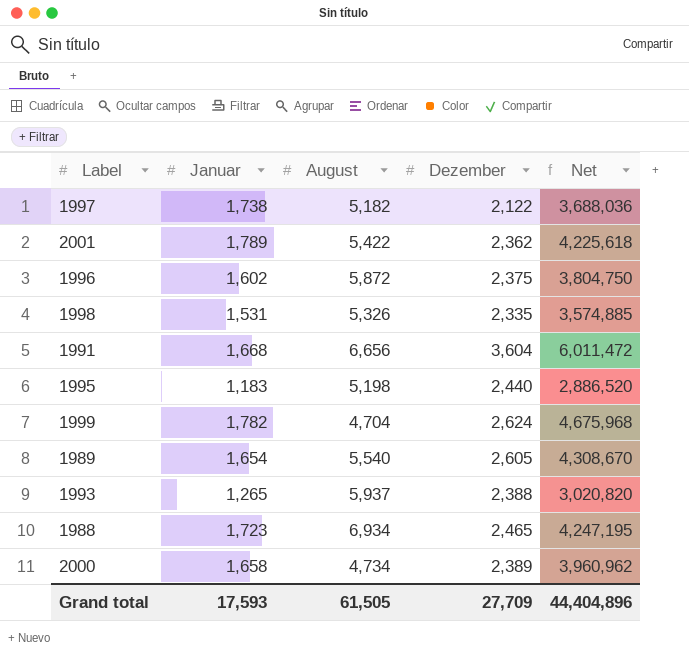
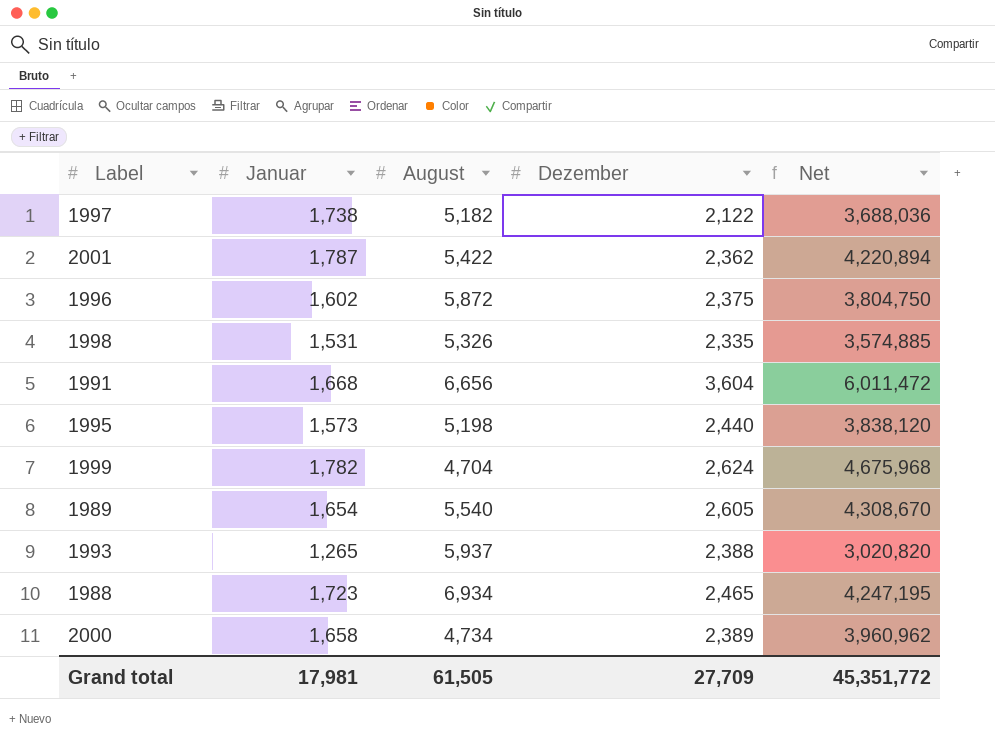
2001 | Januar: 1,789 -> 1,787
2001 | Net: 4,225,618 -> 4,220,894
1995 | Januar: 1,183 -> 1,573
1995 | Net: 2,886,520 -> 3,838,120
Grand total | Januar: 17,593 -> 17,981
Grand total | Net: 44,404,896 -> 45,351,772

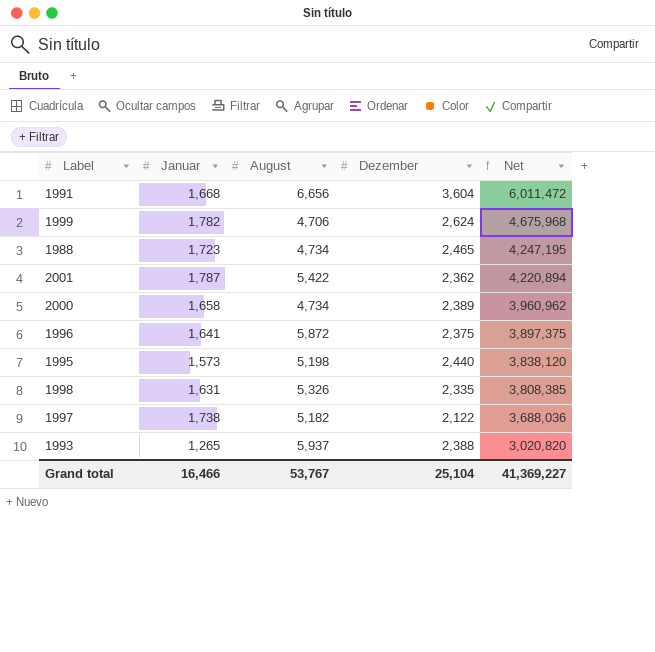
row order: none -> Net descending
row 1989: 1,654 | 5,540 | 2,605 | 4,308,670 -> none
1999 | August: 4,704 -> 4,706
1988 | August: 6,934 -> 4,734
1996 | Januar: 1,602 -> 1,641
1996 | Net: 3,804,750 -> 3,897,375
1998 | Januar: 1,531 -> 1,631
1998 | Net: 3,574,885 -> 3,808,385
Grand total | Januar: 17,981 -> 16,466
Grand total | August: 61,505 -> 53,767
Grand total | Dezember: 27,709 -> 25,104
Grand total | Net: 45,351,772 -> 41,369,227

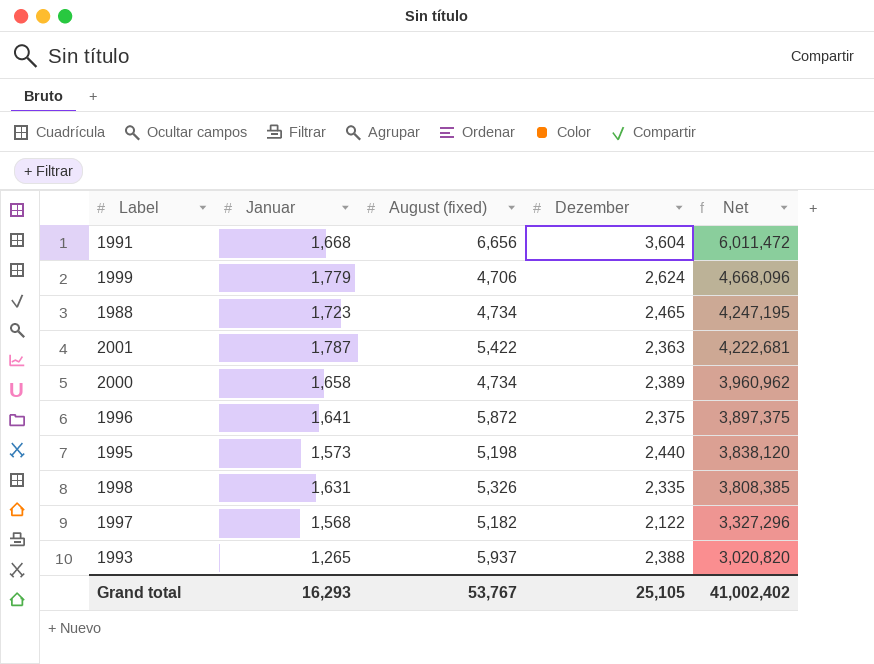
column name: August -> August (fixed)
1999 | Januar: 1,782 -> 1,779
1999 | Net: 4,675,968 -> 4,668,096
2001 | Dezember: 2,362 -> 2,363
2001 | Net: 4,220,894 -> 4,222,681
1997 | Januar: 1,738 -> 1,568
1997 | Net: 3,688,036 -> 3,327,296
Grand total | Januar: 16,466 -> 16,293
Grand total | Dezember: 25,104 -> 25,105
Grand total | Net: 41,369,227 -> 41,002,402

